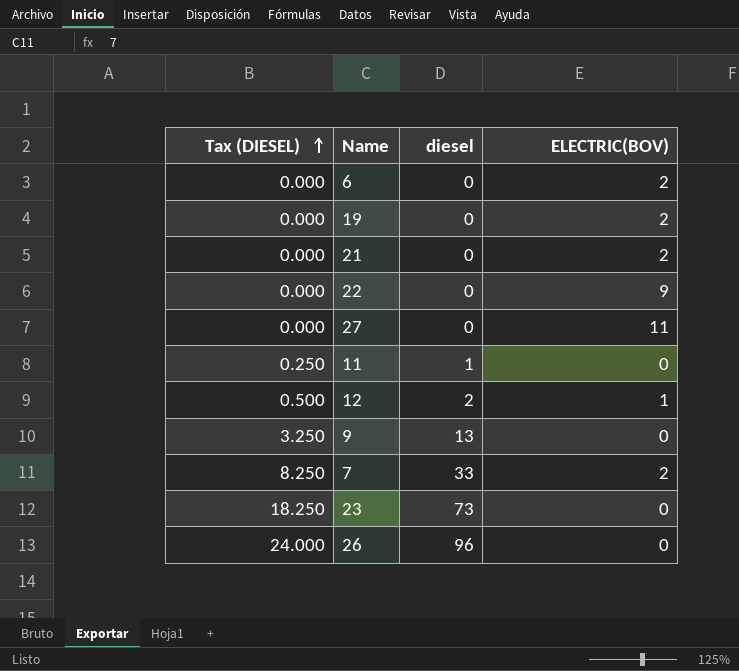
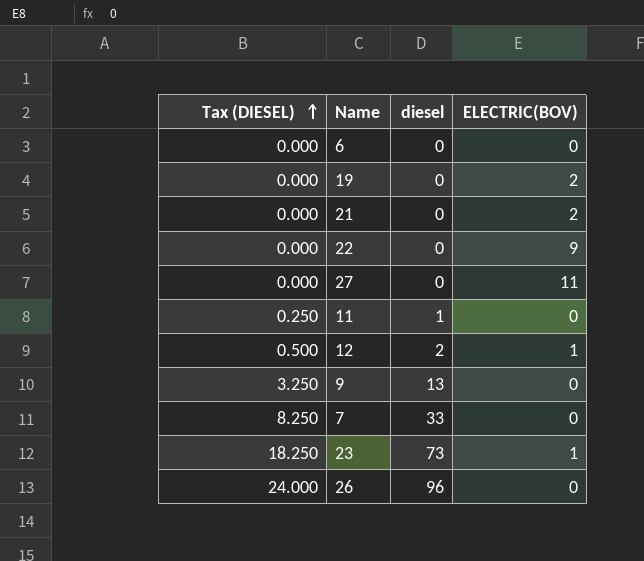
6 | ELECTRIC(BOV): 2 -> 0
7 | ELECTRIC(BOV): 2 -> 0
23 | ELECTRIC(BOV): 0 -> 1

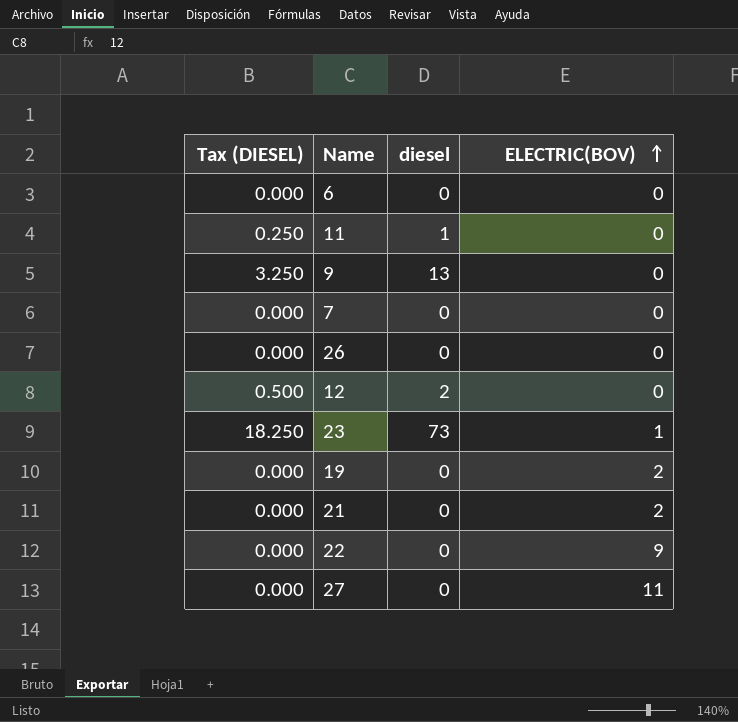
row order: Tax (DIESEL) ascending -> ELECTRIC(BOV) ascending
7 | Tax (DIESEL): 8.250 -> 0.000
7 | diesel: 33 -> 0
26 | Tax (DIESEL): 24.000 -> 0.000
26 | diesel: 96 -> 0
12 | ELECTRIC(BOV): 1 -> 0

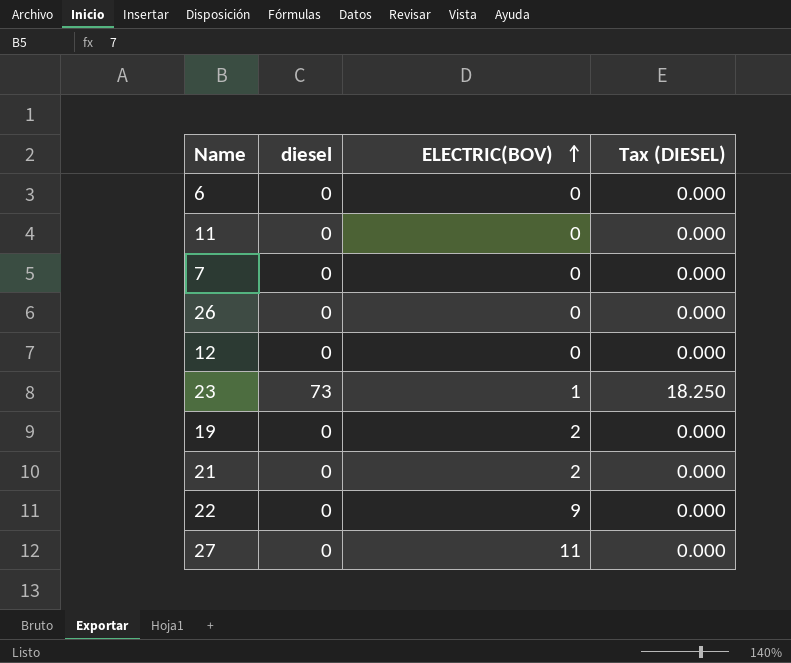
column Tax (DIESEL) | position: 1 -> 4
row 9: 3.250 | 13 | 0 -> none
11 | diesel: 1 -> 0
11 | Tax (DIESEL): 0.250 -> 0.000
12 | diesel: 2 -> 0
12 | Tax (DIESEL): 0.500 -> 0.000

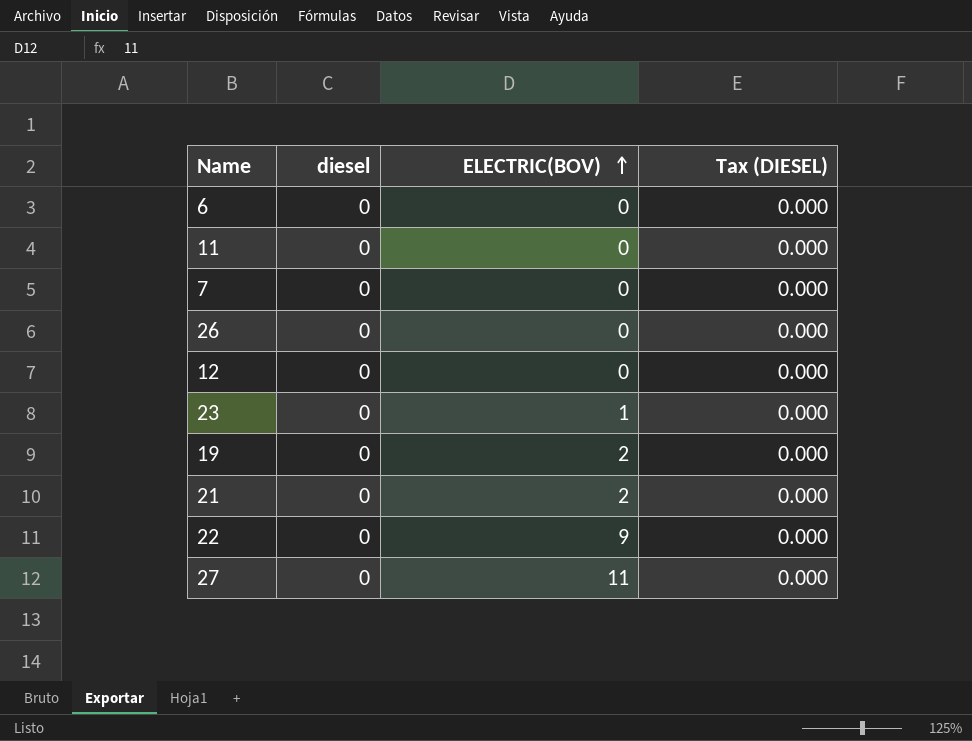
23 | diesel: 73 -> 0
23 | Tax (DIESEL): 18.250 -> 0.000

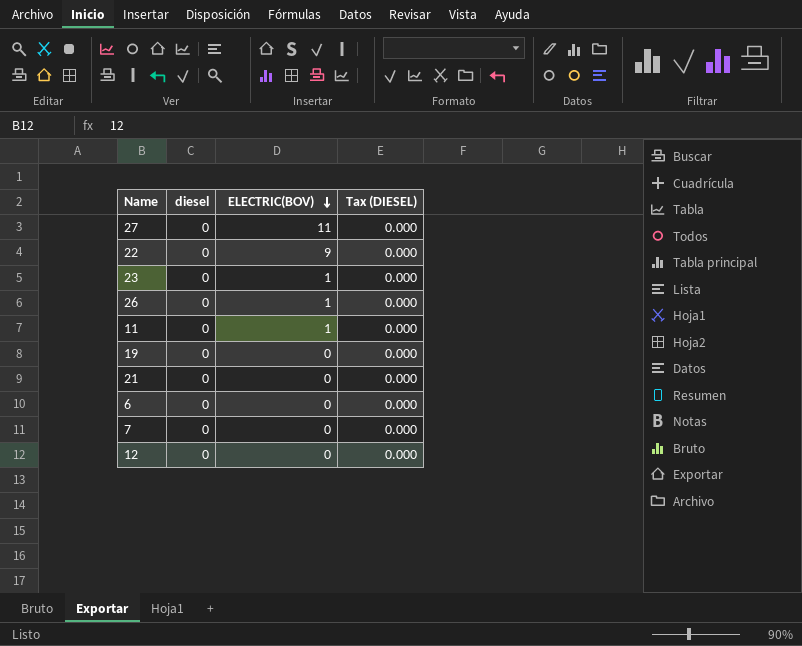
row order: ELECTRIC(BOV) ascending -> ELECTRIC(BOV) descending
26 | ELECTRIC(BOV): 0 -> 1
11 | ELECTRIC(BOV): 0 -> 1
19 | ELECTRIC(BOV): 2 -> 0
21 | ELECTRIC(BOV): 2 -> 0

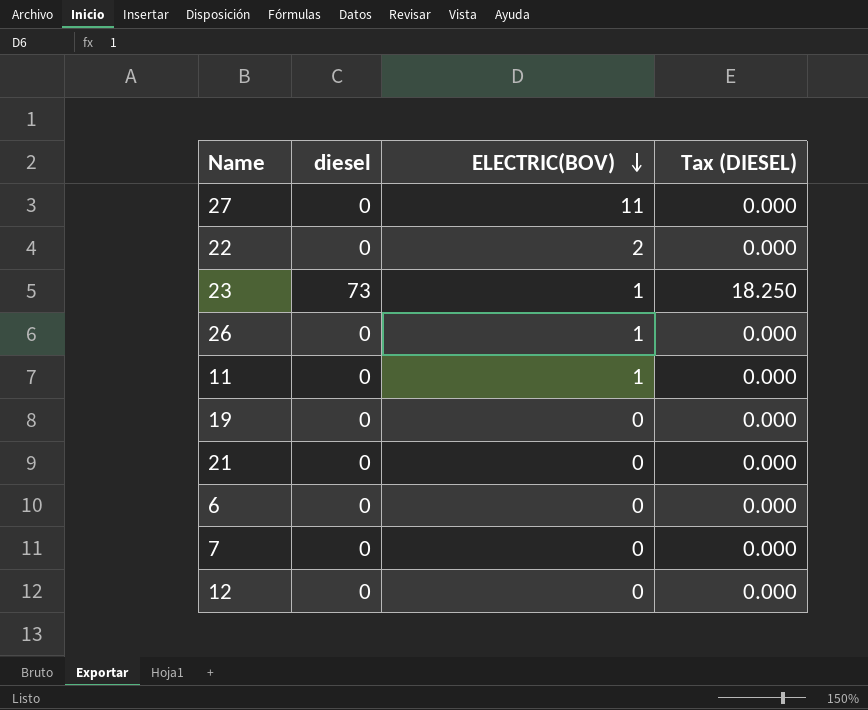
22 | ELECTRIC(BOV): 9 -> 2
23 | diesel: 0 -> 73
23 | Tax (DIESEL): 0.000 -> 18.250

